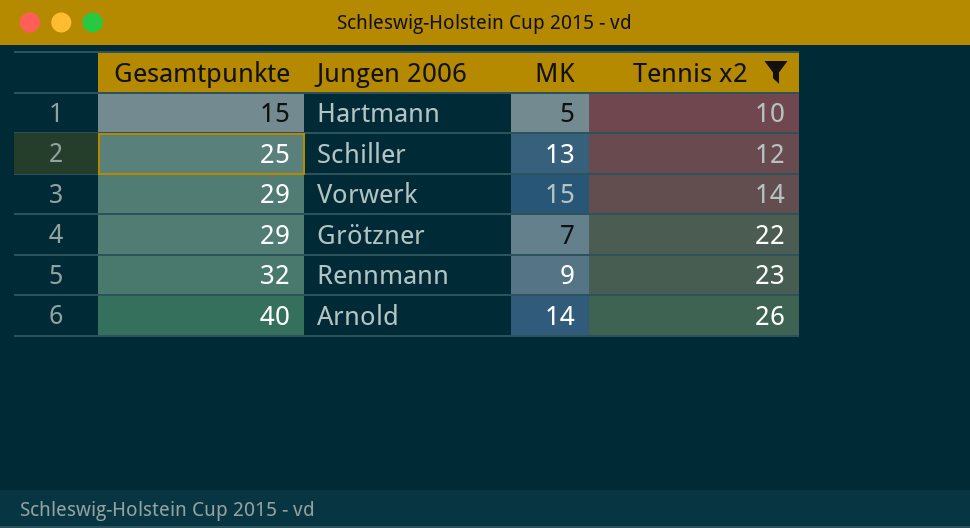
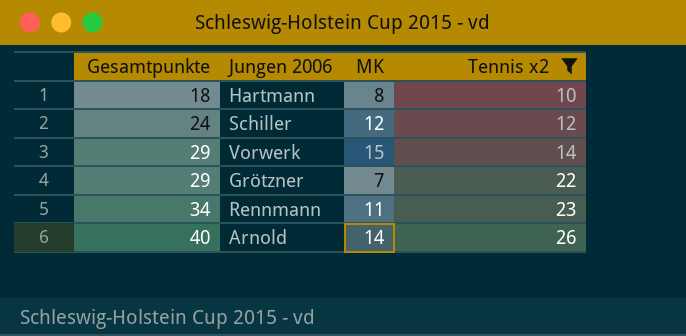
Hartmann | Gesamtpunkte: 15 -> 18
Hartmann | MK: 5 -> 8
Schiller | Gesamtpunkte: 25 -> 24
Schiller | MK: 13 -> 12
Rennmann | Gesamtpunkte: 32 -> 34
Rennmann | MK: 9 -> 11

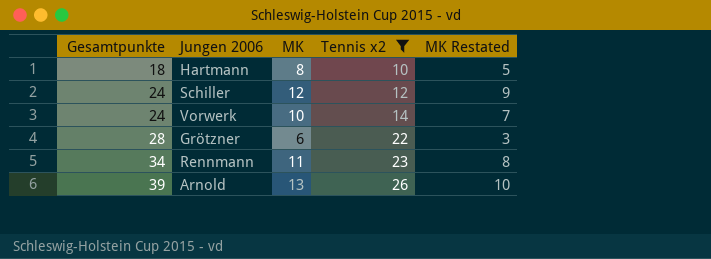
column MK Restated | formula: none -> [MK] - 3
Vorwerk | Gesamtpunkte: 29 -> 24
Vorwerk | MK: 15 -> 10
Grötzner | Gesamtpunkte: 29 -> 28
Grötzner | MK: 7 -> 6
Arnold | Gesamtpunkte: 40 -> 39
Arnold | MK: 14 -> 13

